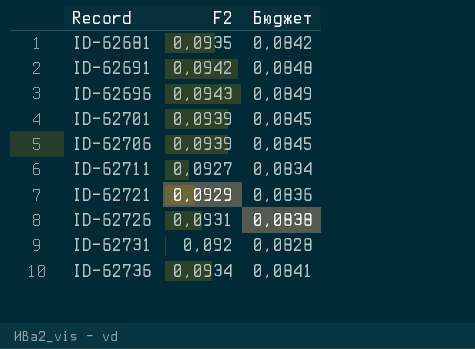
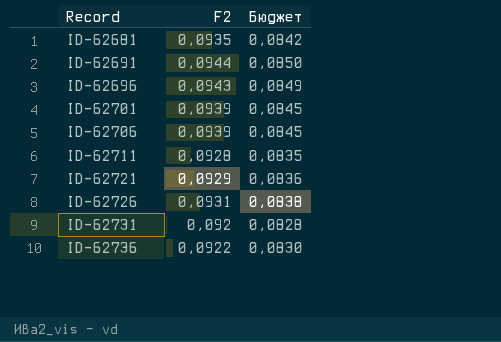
ID-62691 | F2: 0,0942 -> 0,0944
ID-62691 | Бюджет: 0,0848 -> 0,0850
ID-62711 | F2: 0,0927 -> 0,0928
ID-62711 | Бюджет: 0,0834 -> 0,0835
ID-62736 | F2: 0,0934 -> 0,0922
ID-62736 | Бюджет: 0,0841 -> 0,0830

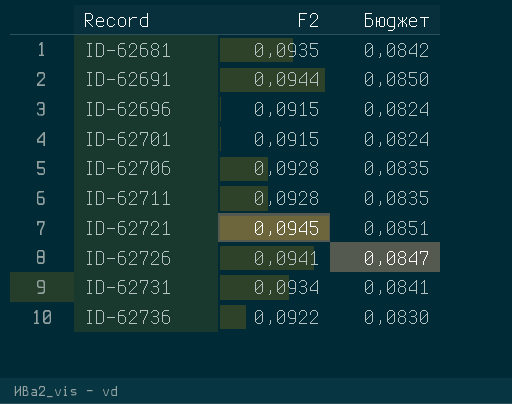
ID-62696 | F2: 0,0943 -> 0,0915
ID-62696 | Бюджет: 0,0849 -> 0,0824
ID-62701 | F2: 0,0939 -> 0,0915
ID-62701 | Бюджет: 0,0845 -> 0,0824
ID-62706 | F2: 0,0939 -> 0,0928
ID-62706 | Бюджет: 0,0845 -> 0,0835
ID-62721 | F2: 0,0929 -> 0,0945
ID-62721 | Бюджет: 0,0836 -> 0,0851
ID-62726 | F2: 0,0931 -> 0,0941
ID-62726 | Бюджет: 0,0838 -> 0,0847
ID-62731 | F2: 0,092 -> 0,0934
ID-62731 | Бюджет: 0,0828 -> 0,0841

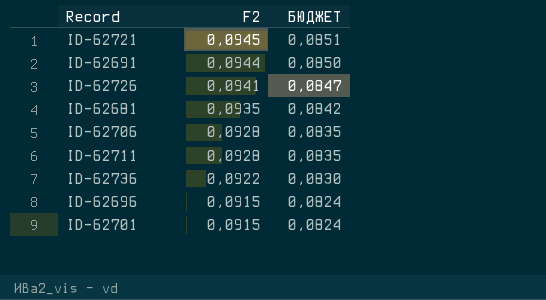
row order: Record ascending -> F2 descending
column name: Бюджет -> БЮДЖЕТ
row ID-62731: 0,0934 | 0,0841 -> none

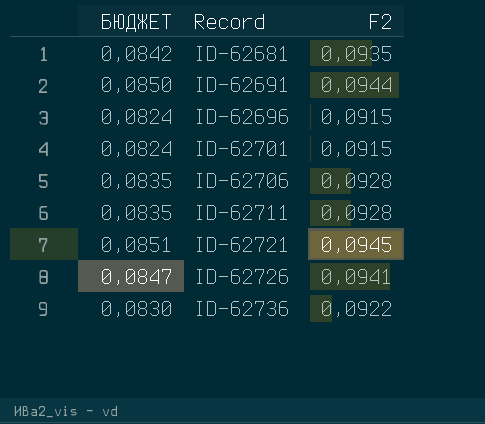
row order: F2 descending -> Record ascending
column БЮДЖЕТ | position: 3 -> 1

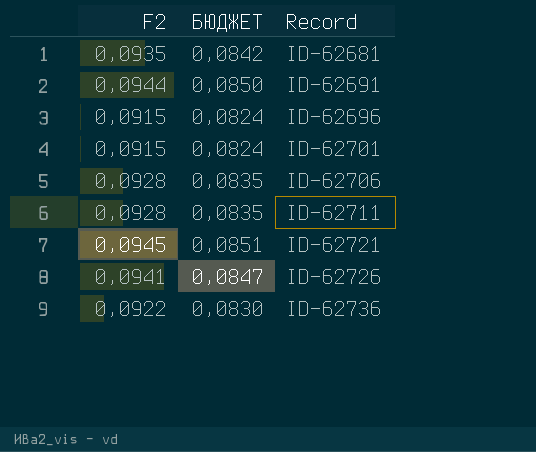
column F2 | position: 3 -> 1

